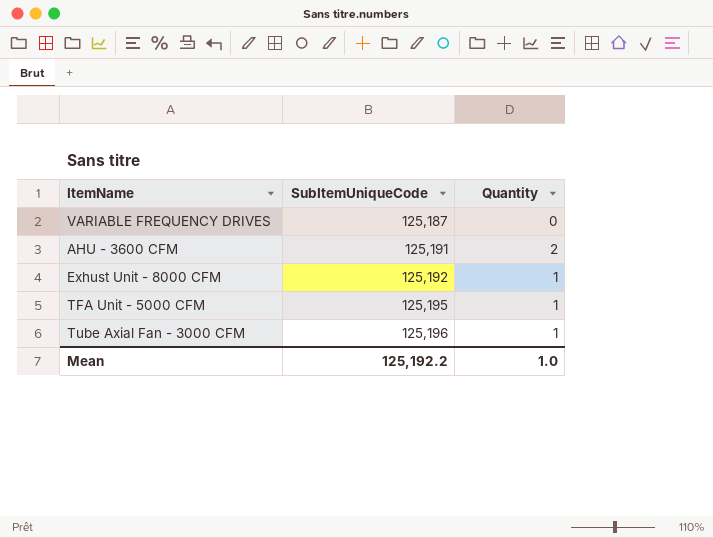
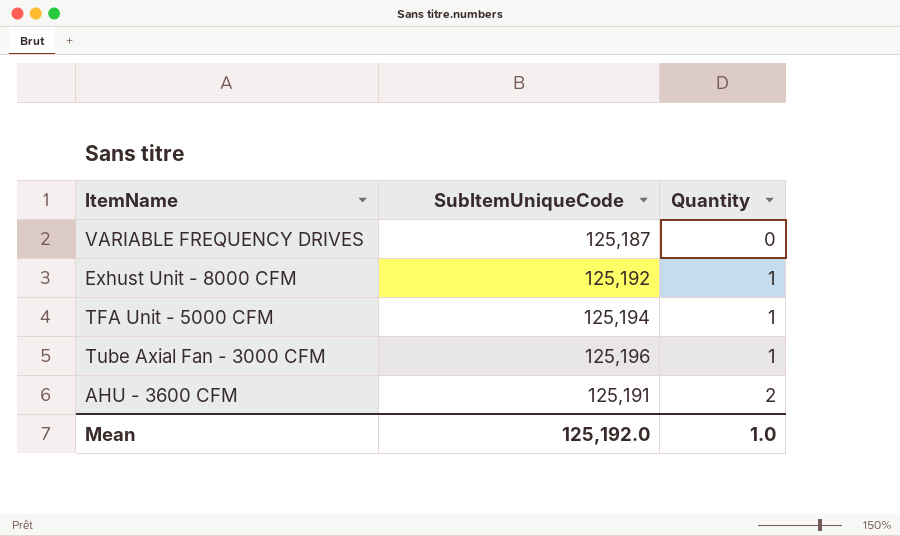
row order: SubItemUniqueCode ascending -> Quantity ascending
TFA Unit - 5000 CFM | SubItemUniqueCode: 125,195 -> 125,194
Mean | SubItemUniqueCode: 125,192.2 -> 125,192.0

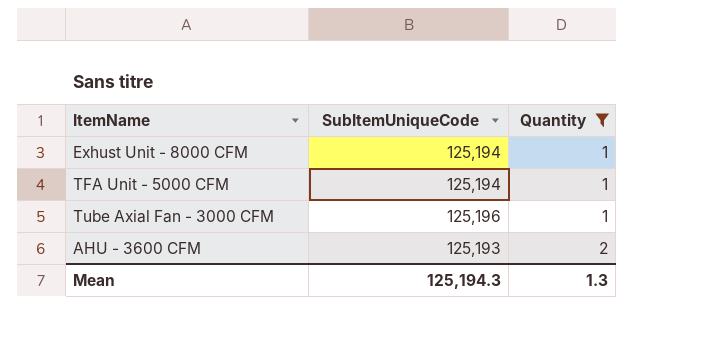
filter: none -> Quantity != 0
Exhust Unit - 8000 CFM | SubItemUniqueCode: 125,192 -> 125,194
AHU - 3600 CFM | SubItemUniqueCode: 125,191 -> 125,193
Mean | SubItemUniqueCode: 125,192.0 -> 125,194.3
Mean | Quantity: 1.0 -> 1.3

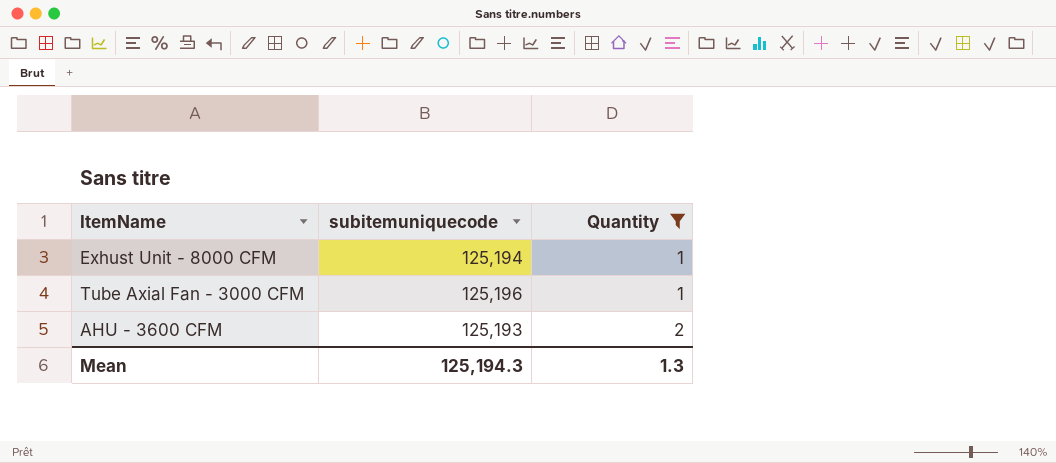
column name: SubItemUniqueCode -> subitemuniquecode
row TFA Unit - 5000 CFM: 125,194 | 1 -> none

